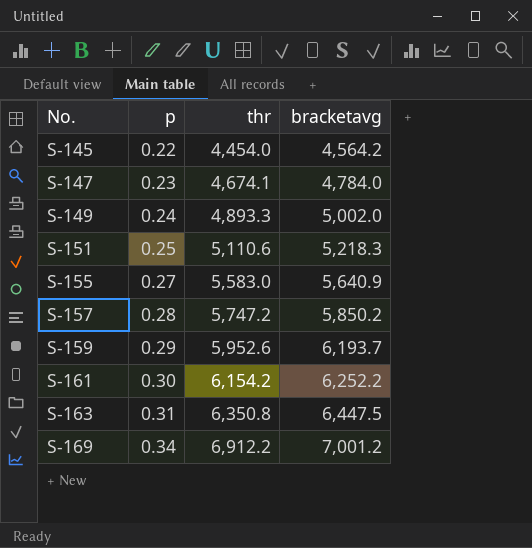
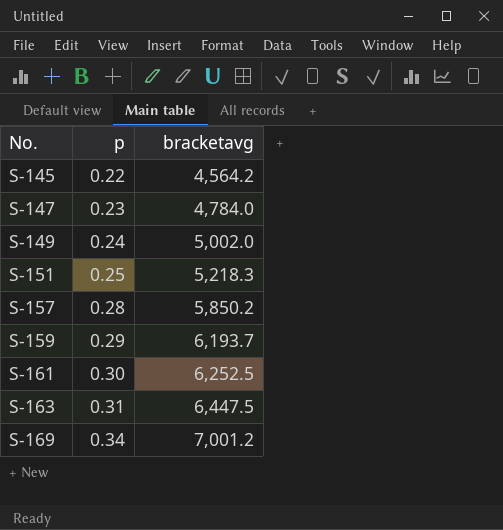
column thr | position: 3 -> none
row S-155: 0.27 | 5,583.0 | 5,640.9 -> none
S-161 | bracketavg: 6,252.2 -> 6,252.5

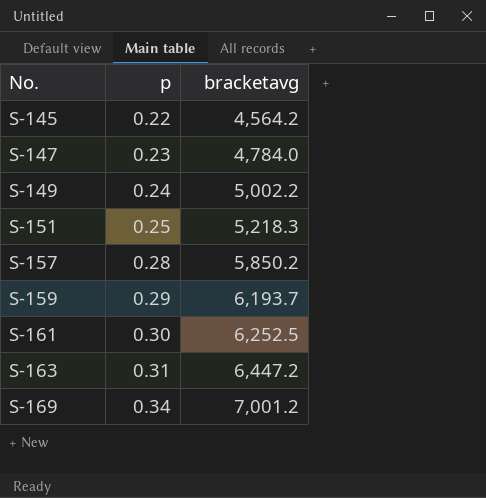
S-149 | bracketavg: 5,002.0 -> 5,002.2
S-163 | bracketavg: 6,447.5 -> 6,447.2

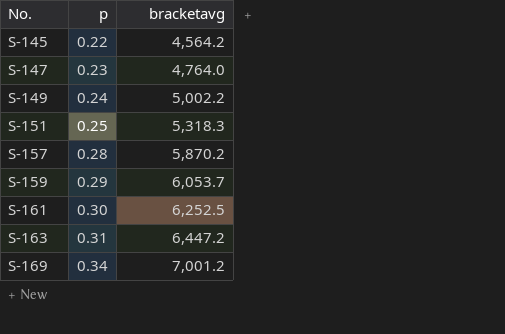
S-147 | bracketavg: 4,784.0 -> 4,764.0
S-151 | bracketavg: 5,218.3 -> 5,318.3
S-157 | bracketavg: 5,850.2 -> 5,870.2
S-159 | bracketavg: 6,193.7 -> 6,053.7

